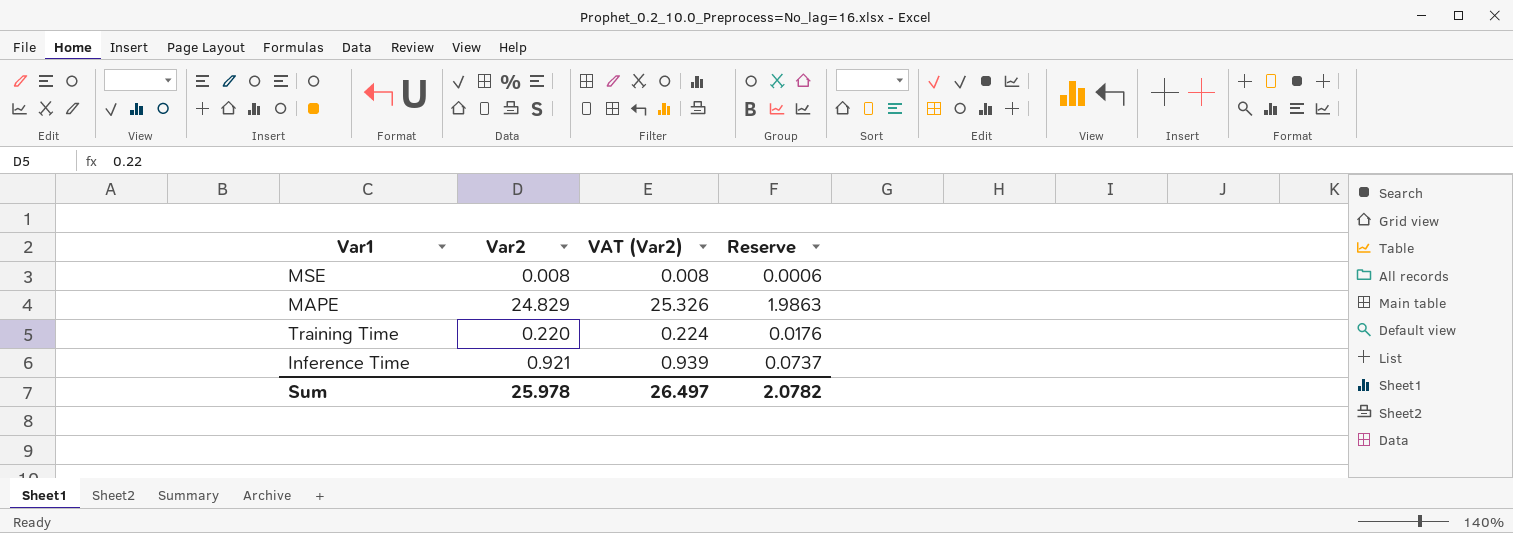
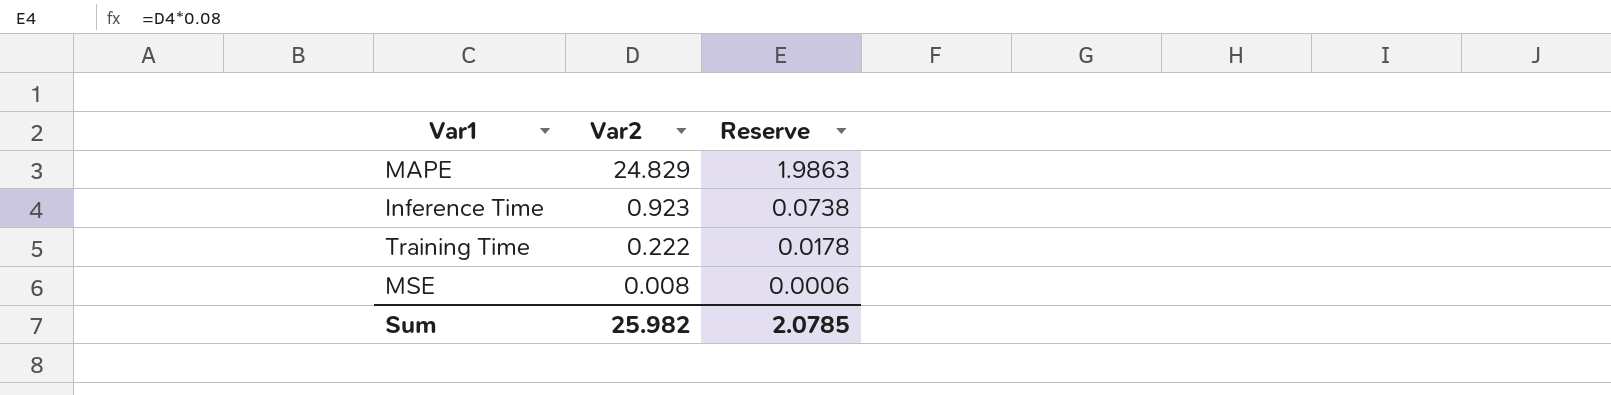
row order: none -> Var2 descending
column VAT (Var2) | formula: [Var2] * 1.02 -> none
Inference Time | Var2: 0.921 -> 0.923
Inference Time | Reserve: 0.0737 -> 0.0738
Training Time | Var2: 0.220 -> 0.222
Training Time | Reserve: 0.0176 -> 0.0178
Sum | Var2: 25.978 -> 25.982
Sum | Reserve: 2.0782 -> 2.0785

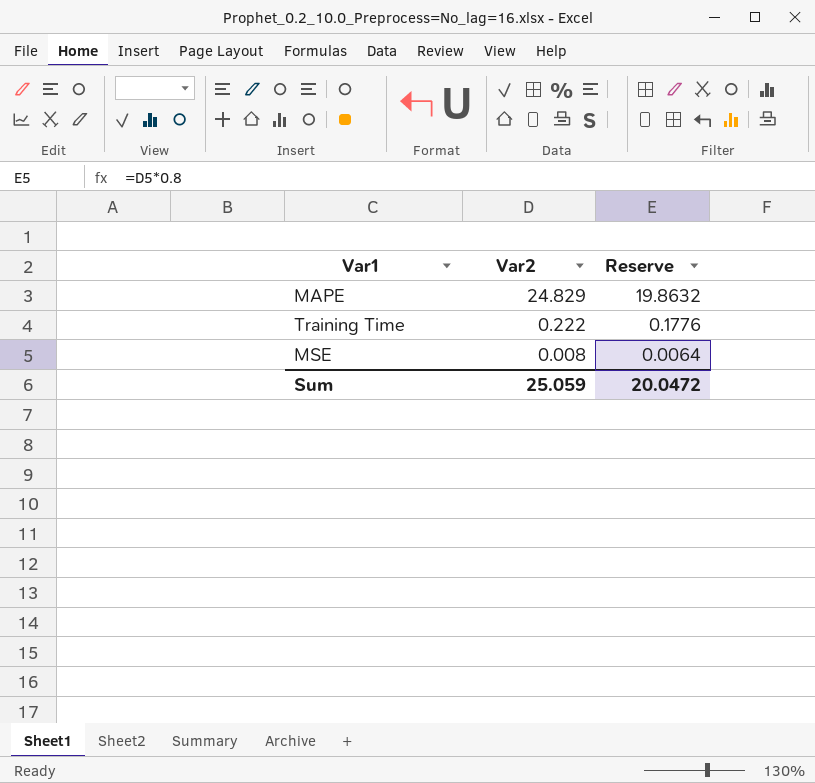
column Reserve | formula: [Var2] * 0.08 -> [Var2] * 0.8
row Inference Time: 0.923 | 0.0738 -> none
Sum | Var2: 25.982 -> 25.059
Sum | Reserve: 2.0785 -> 20.0472

